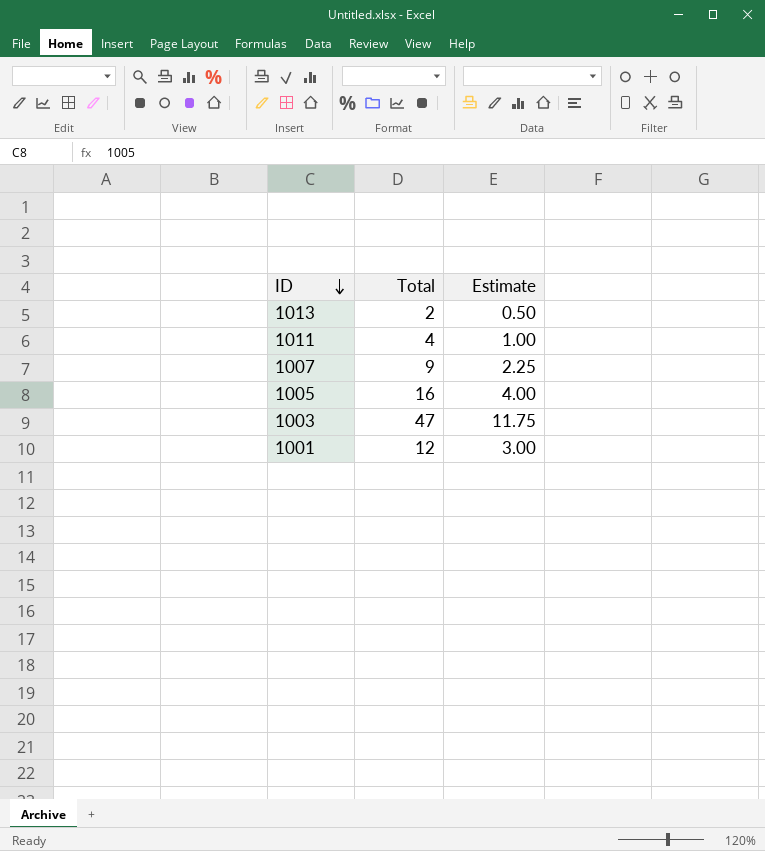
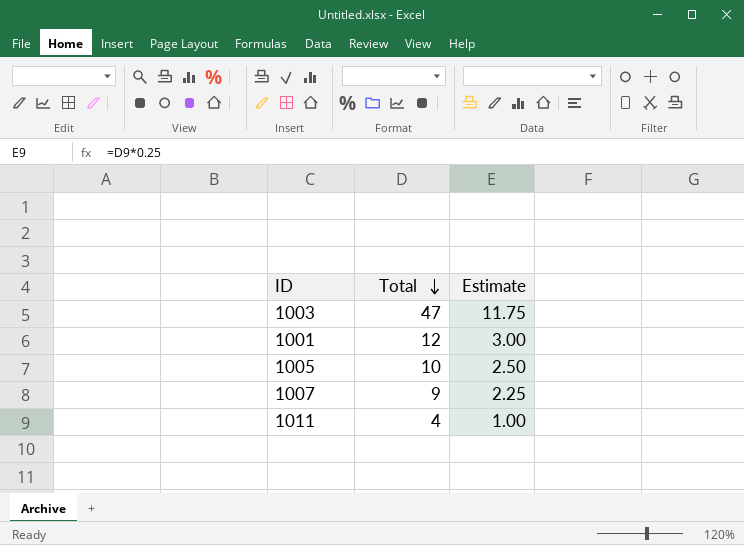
row order: ID descending -> Total descending
row 1013: 2 | 0.50 -> none
1005 | Total: 16 -> 10
1005 | Estimate: 4.00 -> 2.50

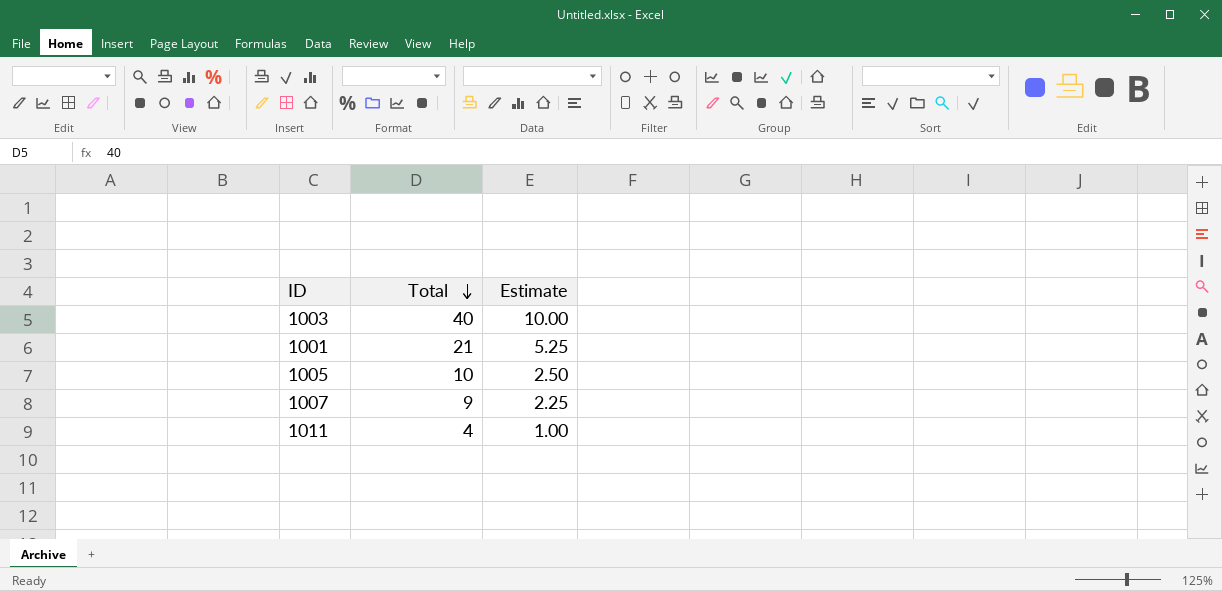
1003 | Total: 47 -> 40
1003 | Estimate: 11.75 -> 10.00
1001 | Total: 12 -> 21
1001 | Estimate: 3.00 -> 5.25

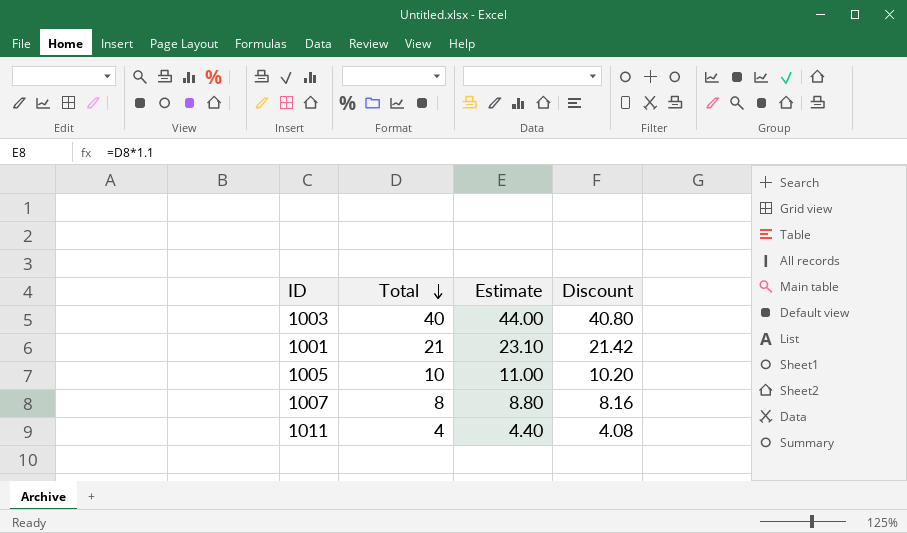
column Estimate | formula: [Total] * 0.25 -> [Total] * 1.1
column Discount | formula: none -> [Total] * 1.02
1007 | Total: 9 -> 8

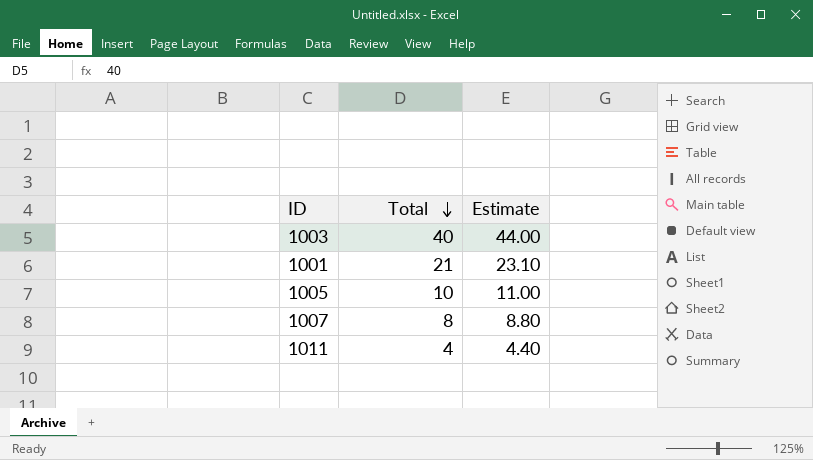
column Discount | formula: [Total] * 1.02 -> none

